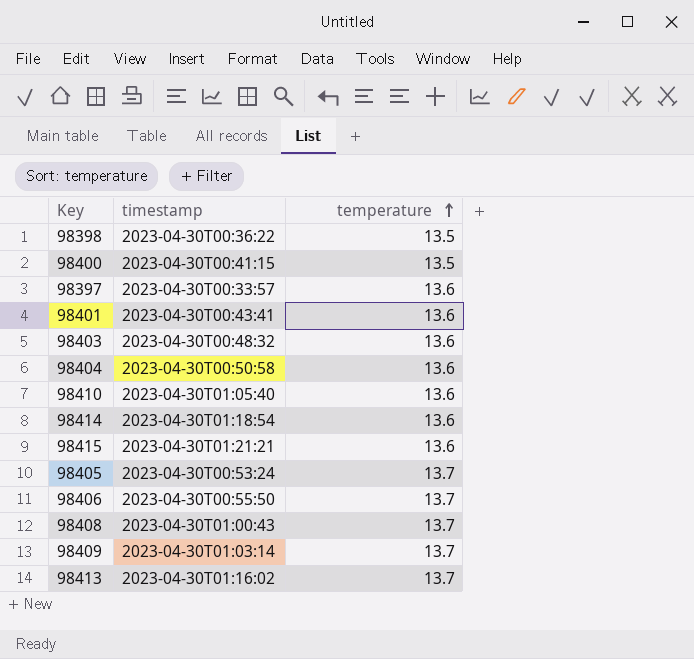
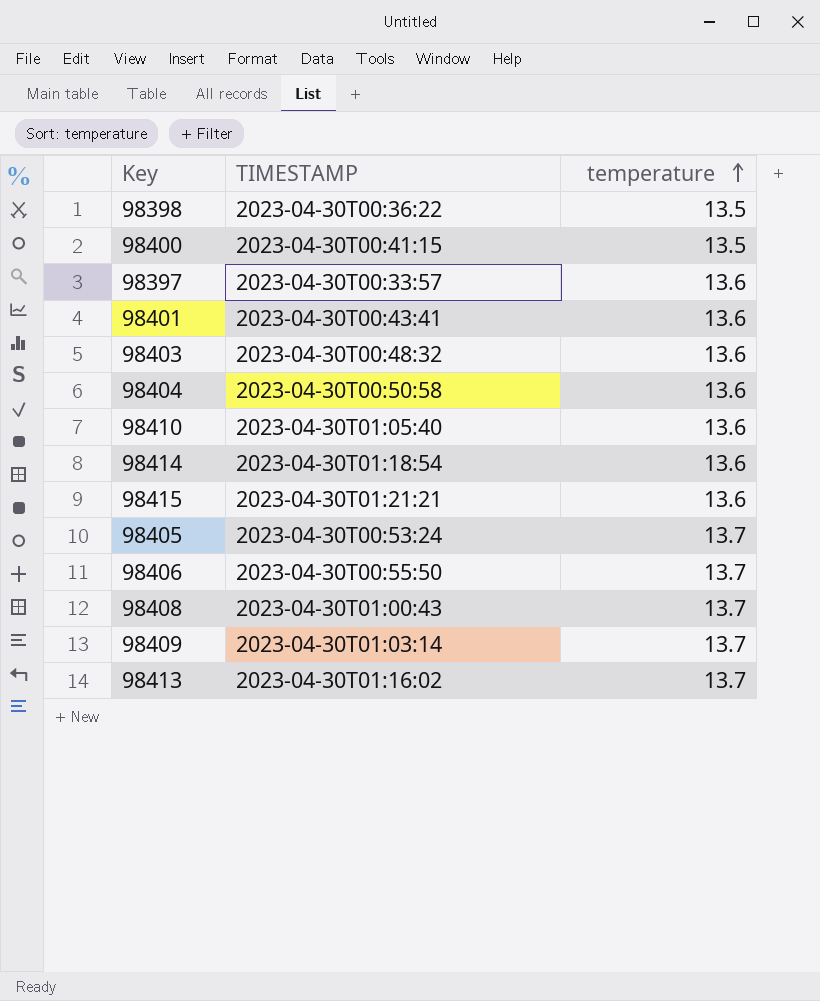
column name: timestamp -> TIMESTAMP

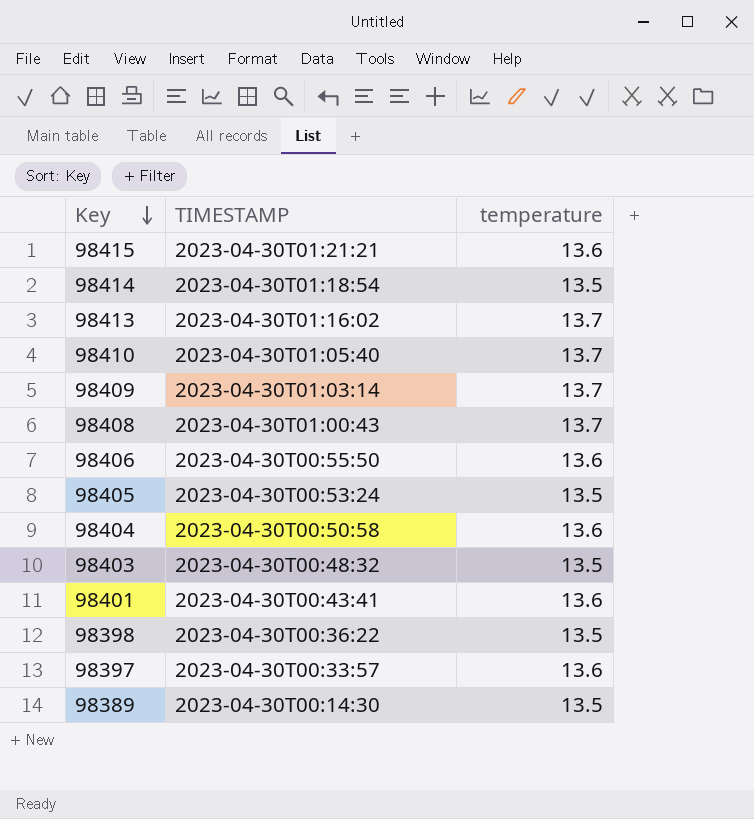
row order: temperature ascending -> Key descending
row 98400: 2023-04-30T00:41:15 | 13.5 -> none
98414 | temperature: 13.6 -> 13.5
98410 | temperature: 13.6 -> 13.7
98406 | temperature: 13.7 -> 13.6
98405 | temperature: 13.7 -> 13.5
98403 | temperature: 13.6 -> 13.5
row 98389: none -> 2023-04-30T00:14:30 | 13.5

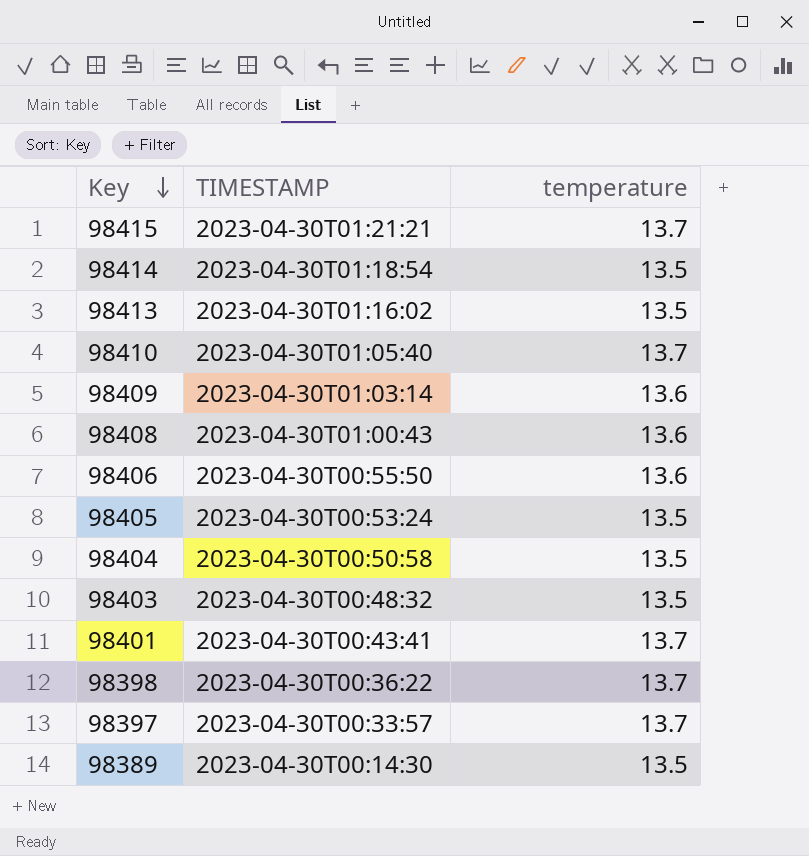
98415 | temperature: 13.6 -> 13.7
98413 | temperature: 13.7 -> 13.5
98409 | temperature: 13.7 -> 13.6
98408 | temperature: 13.7 -> 13.6
98404 | temperature: 13.6 -> 13.5
98401 | temperature: 13.6 -> 13.7
98398 | temperature: 13.5 -> 13.7
98397 | temperature: 13.6 -> 13.7

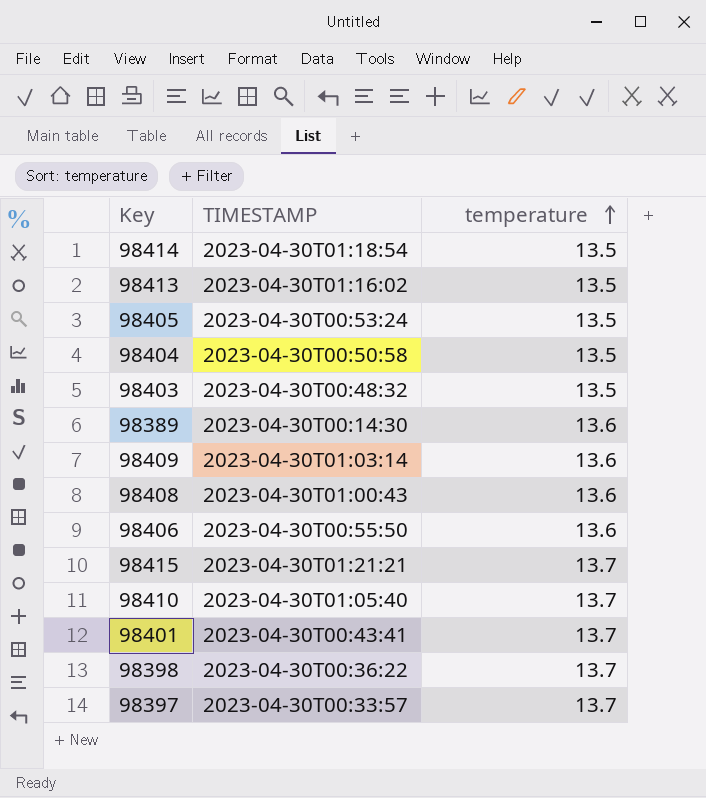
row order: Key descending -> temperature ascending
98389 | temperature: 13.5 -> 13.6

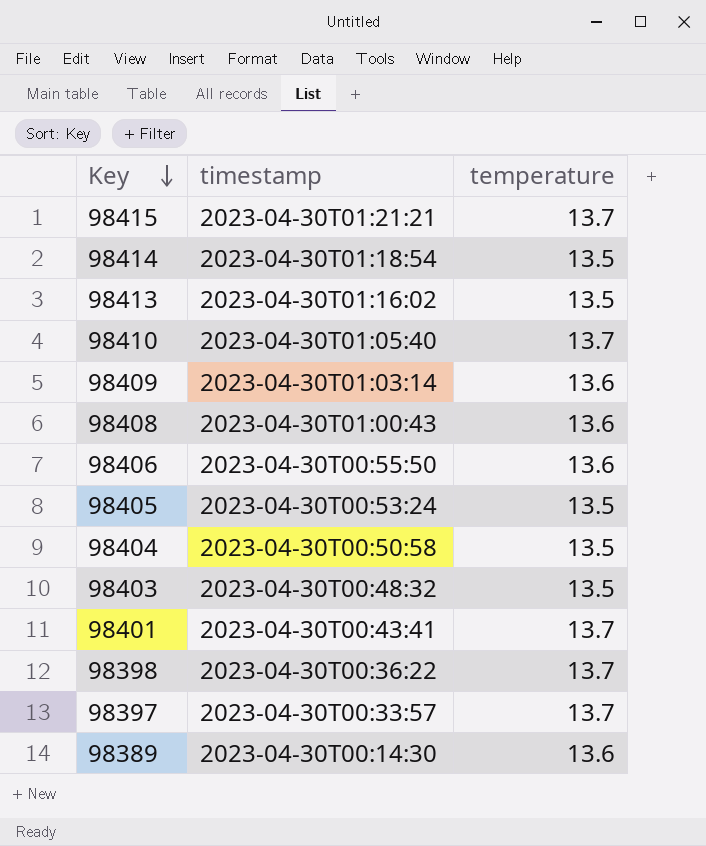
row order: temperature ascending -> Key descending
column name: TIMESTAMP -> timestamp

